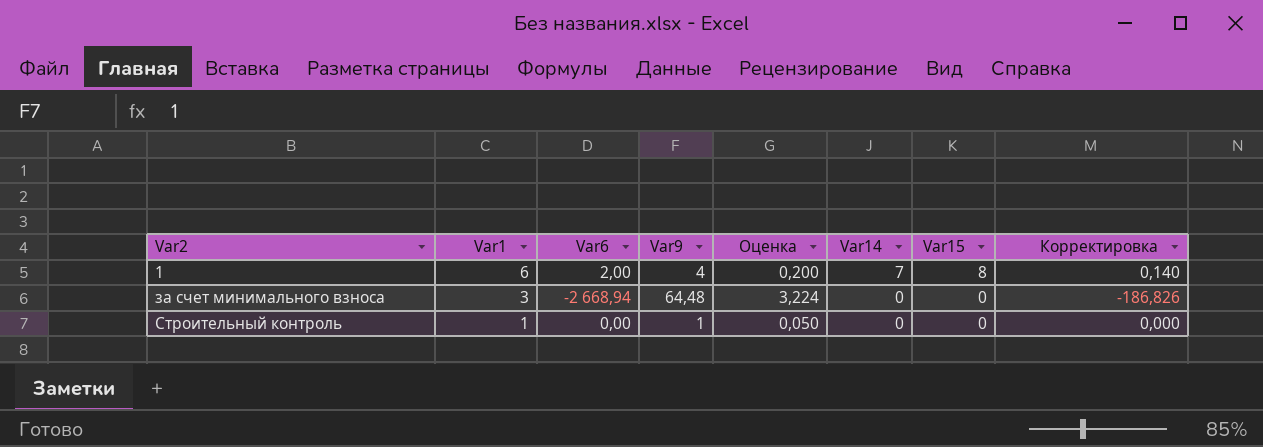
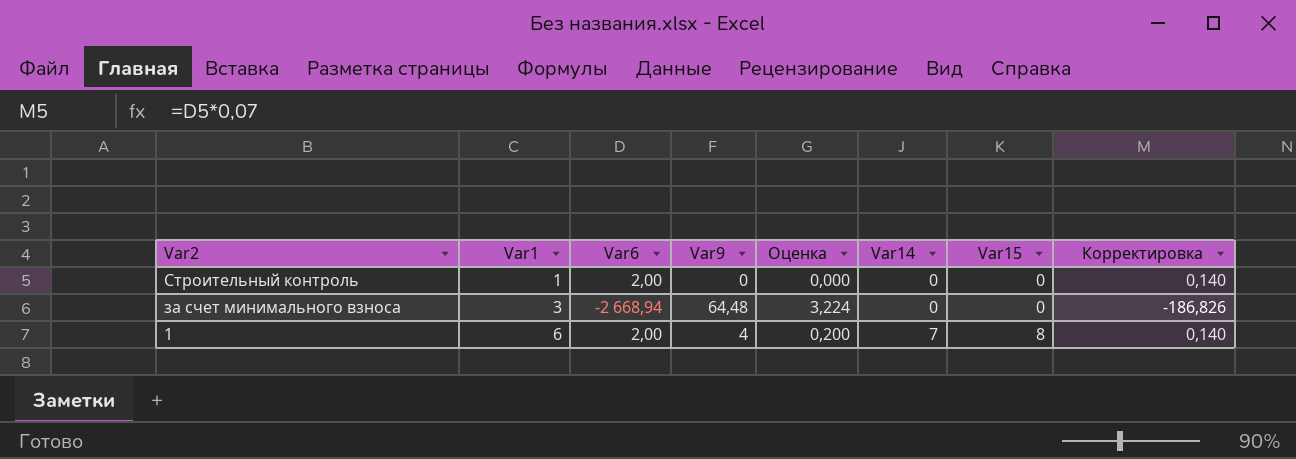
row order: Var2 ascending -> Var2 descending
Строительный контроль | Var6: 0,00 -> 2,00
Строительный контроль | Var9: 1 -> 0
Строительный контроль | Оценка: 0,050 -> 0,000
Строительный контроль | Корректировка: 0,000 -> 0,140

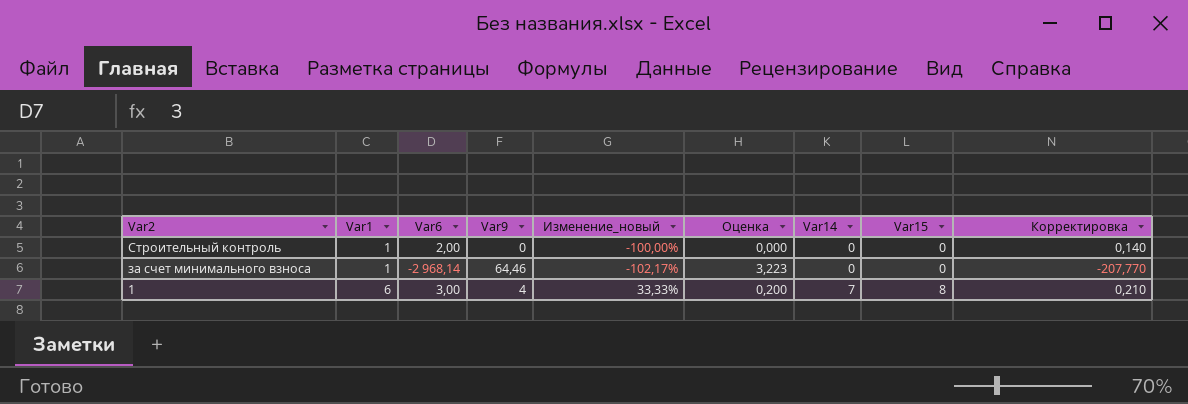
column Изменение_новый | formula: none -> ([Var9] - [Var6]) / [Var6]
за счет минимального взноса | Var1: 3 -> 1
за счет минимального взноса | Var6: -2 668,94 -> -2 968,14
за счет минимального взноса | Var9: 64,48 -> 64,46
за счет минимального взноса | Оценка: 3,224 -> 3,223
за счет минимального взноса | Корректировка: -186,826 -> -207,770
1 | Var6: 2,00 -> 3,00
1 | Корректировка: 0,140 -> 0,210

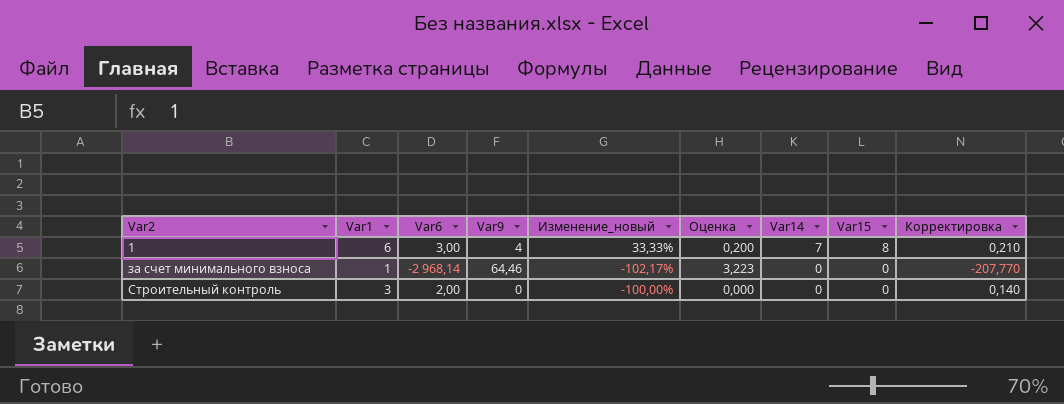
row order: Var2 descending -> Var2 ascending
Строительный контроль | Var1: 1 -> 3

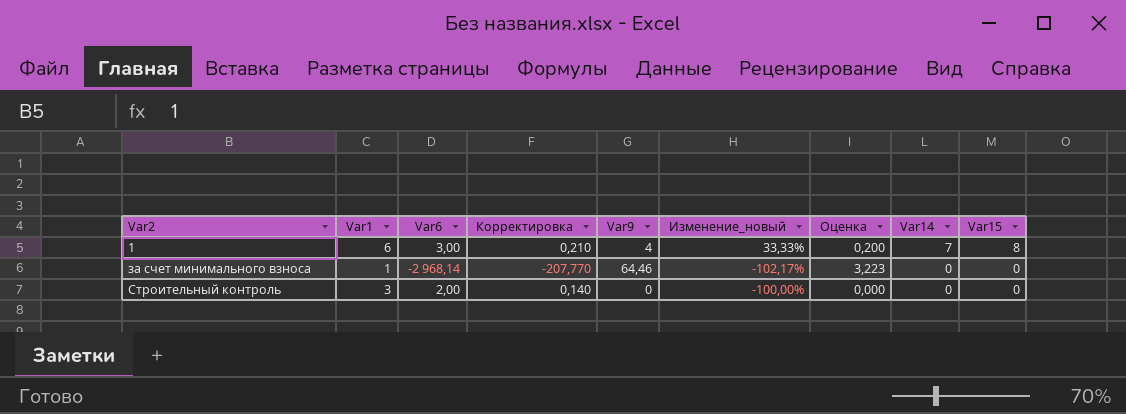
column Корректировка | position: 9 -> 4

